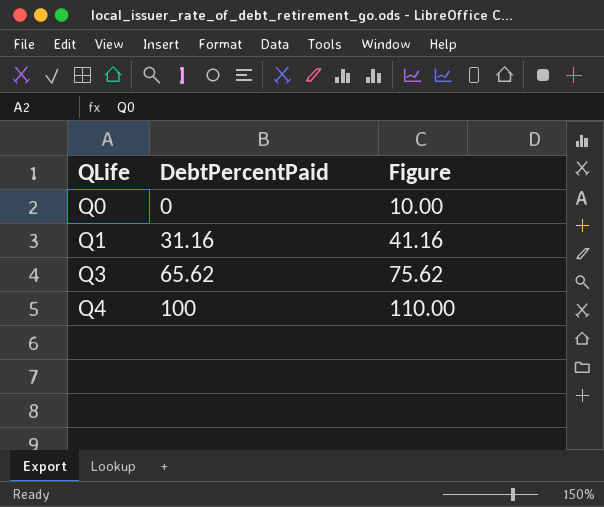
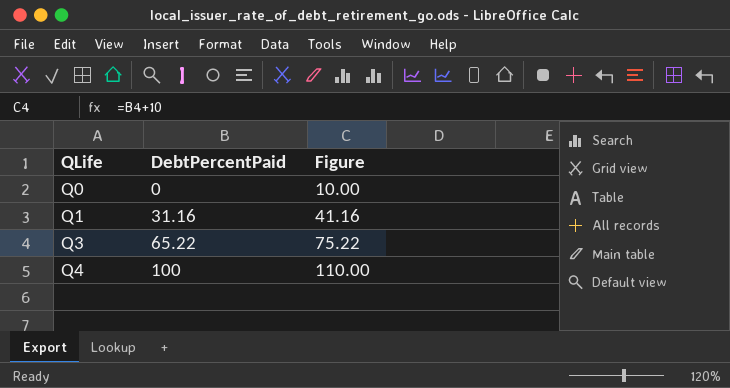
Q3 | DebtPercentPaid: 65.62 -> 65.22
Q3 | Figure: 75.62 -> 75.22

